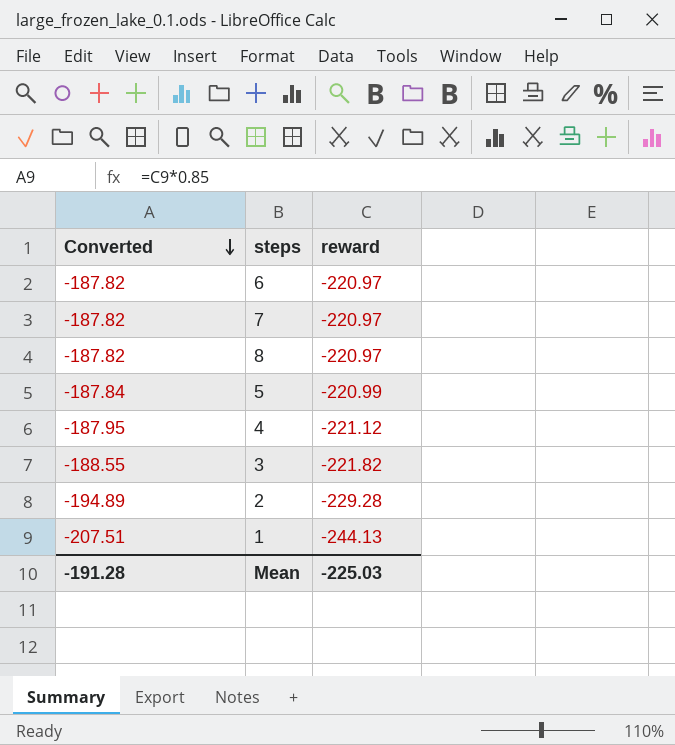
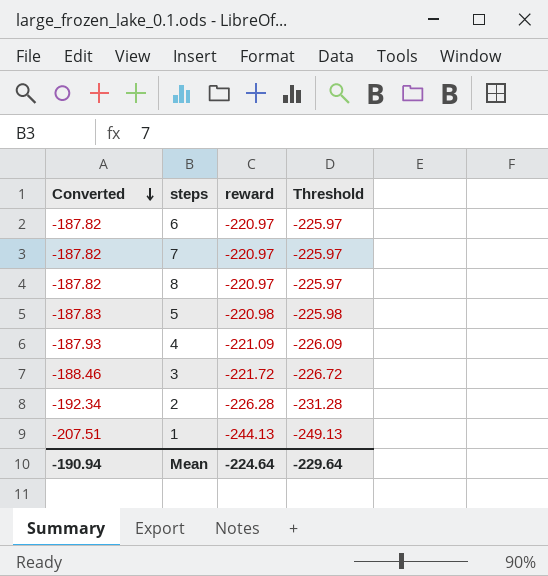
column Threshold | formula: none -> [reward] - 5
5 | Converted: -187.84 -> -187.83
5 | reward: -220.99 -> -220.98
4 | Converted: -187.95 -> -187.93
4 | reward: -221.12 -> -221.09
3 | Converted: -188.55 -> -188.46
3 | reward: -221.82 -> -221.72
2 | Converted: -194.89 -> -192.34
2 | reward: -229.28 -> -226.28
Mean | Converted: -191.28 -> -190.94
Mean | reward: -225.03 -> -224.64

